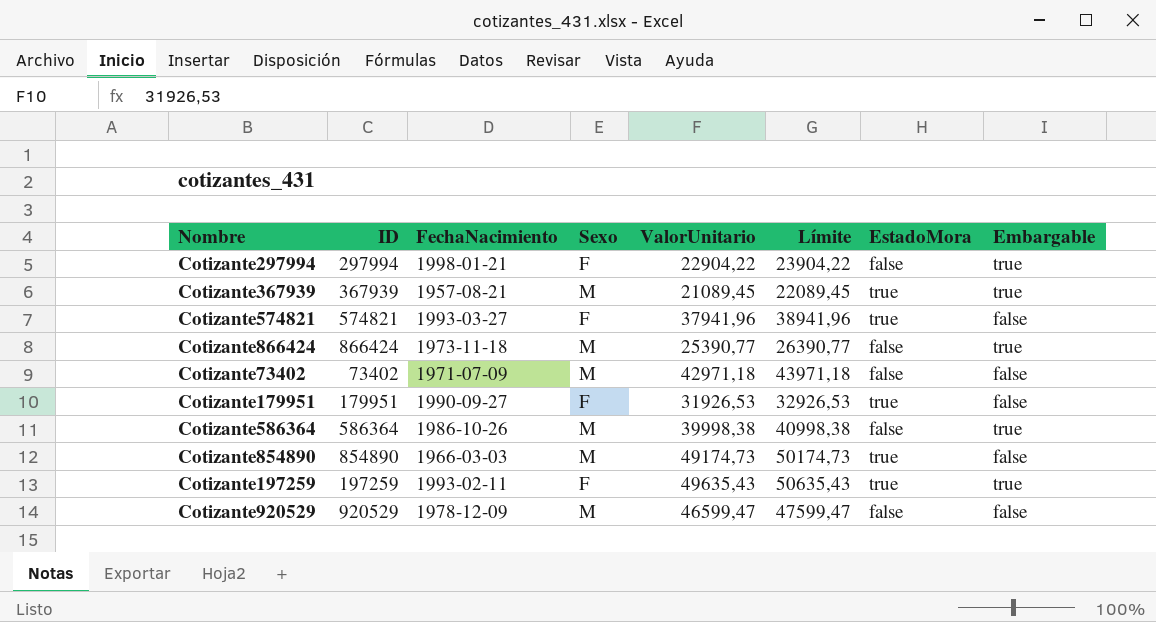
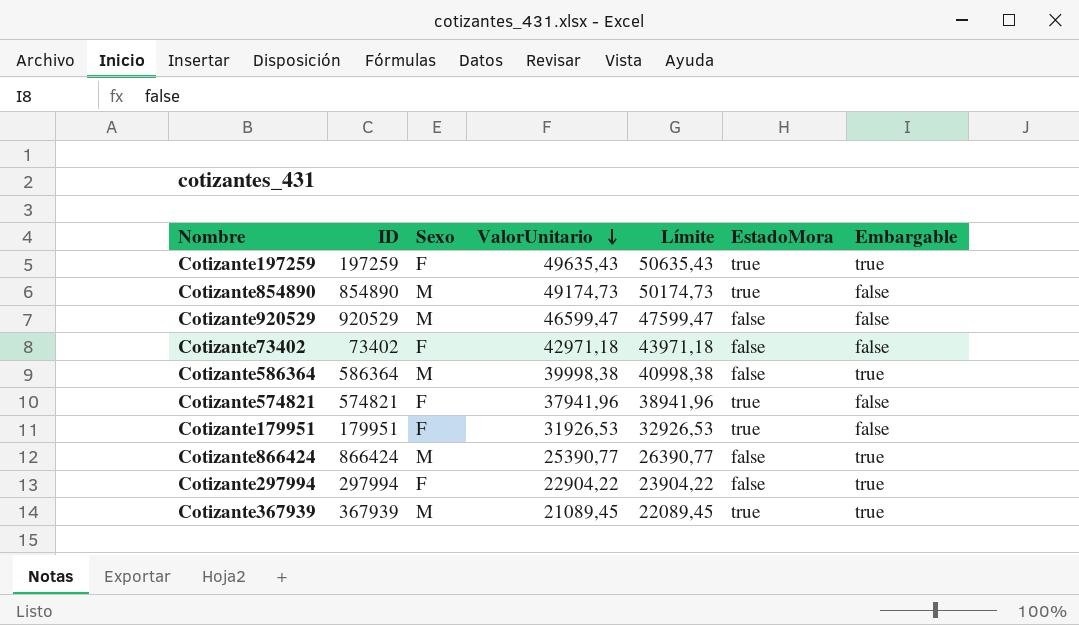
row order: none -> ValorUnitario descending
column FechaNacimiento | position: 3 -> none
Cotizante73402 | Sexo: M -> F

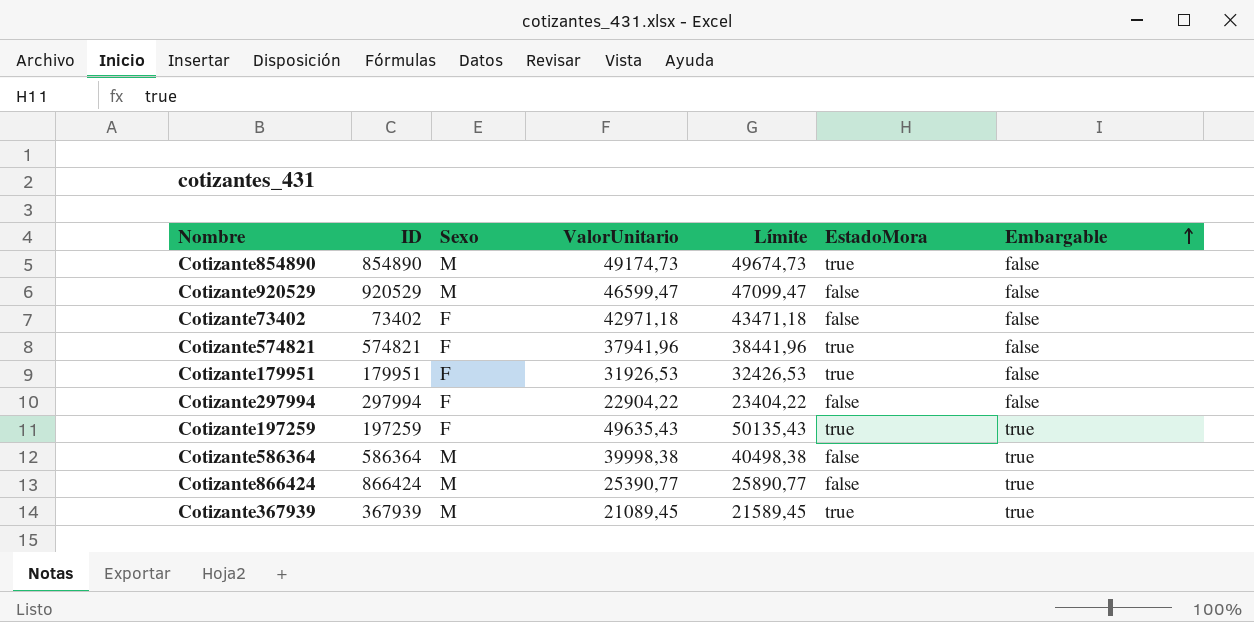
row order: ValorUnitario descending -> Embargable ascending
column Límite | formula: [ValorUnitario] + 1000 -> [ValorUnitario] + 500
Cotizante297994 | Embargable: true -> false

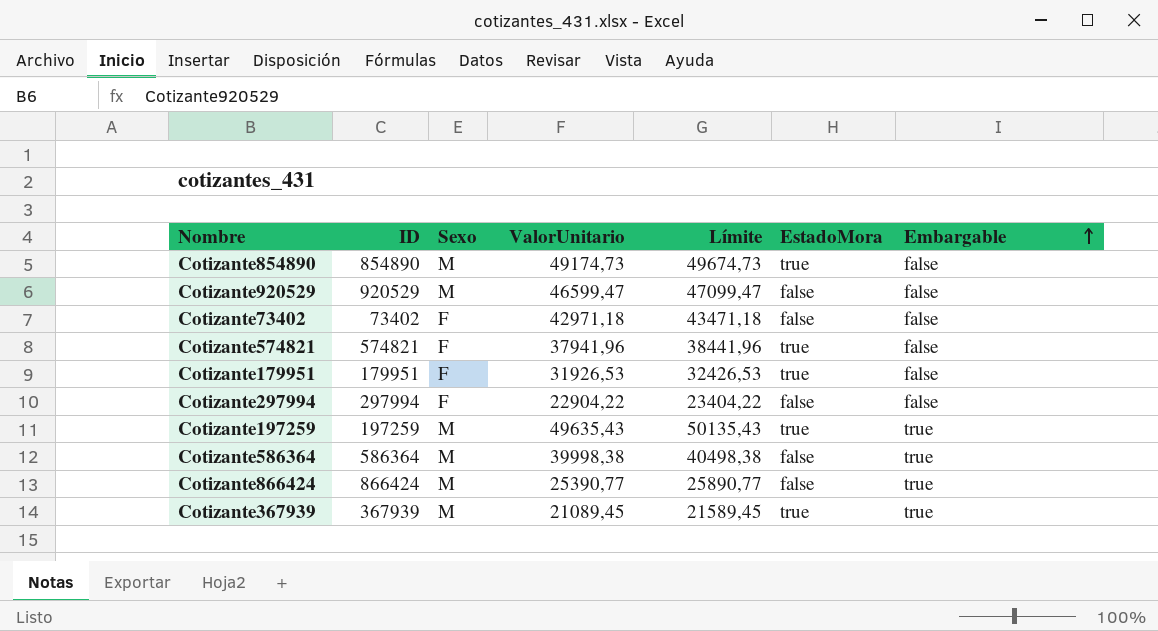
Cotizante197259 | Sexo: F -> M

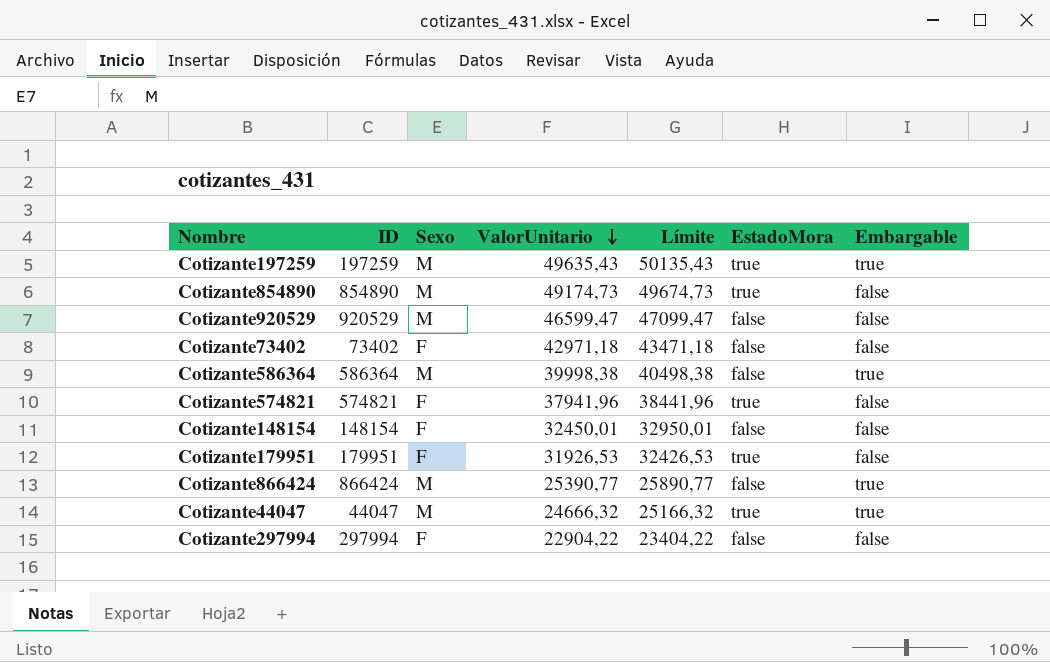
row order: Embargable ascending -> ValorUnitario descending
row Cotizante367939: 367939 | M | 21089,45 | 21589,45 | true | true -> none
row Cotizante148154: none -> 148154 | F | 32450,01 | 32950,01 | false | false
row Cotizante44047: none -> 44047 | M | 24666,32 | 25166,32 | true | true

